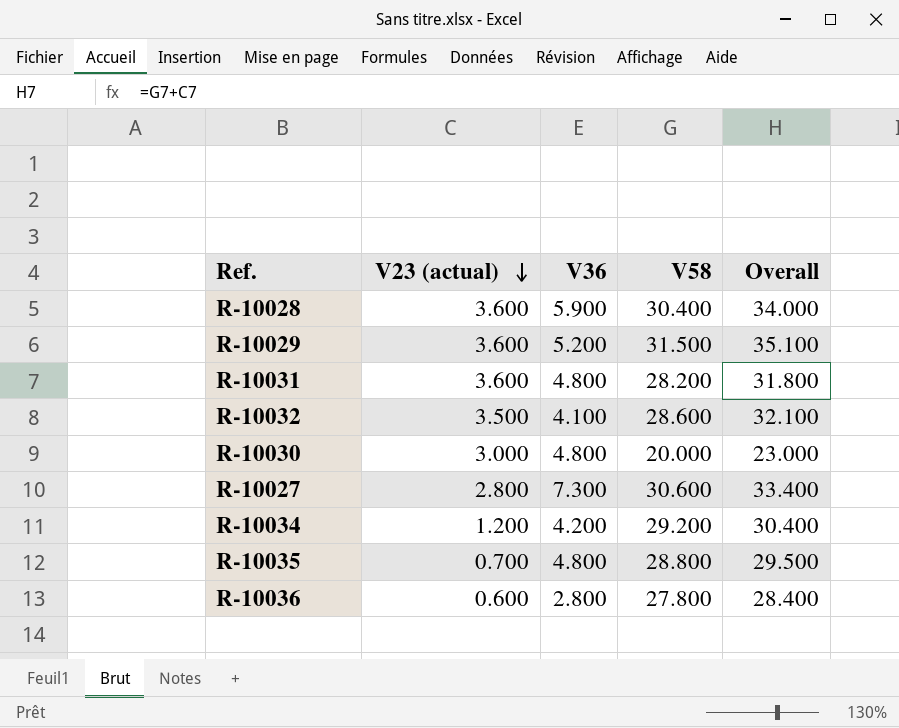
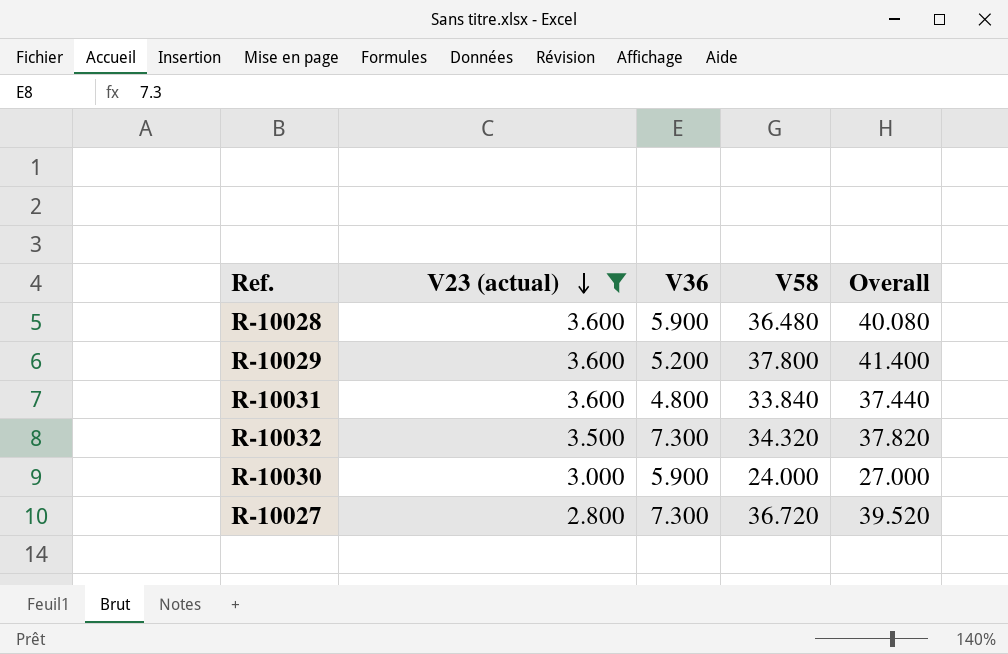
filter: none -> V23 (actual) >= 2.800
R-10028 | V58: 30.400 -> 36.480
R-10028 | Overall: 34.000 -> 40.080
R-10029 | V58: 31.500 -> 37.800
R-10029 | Overall: 35.100 -> 41.400
R-10031 | V58: 28.200 -> 33.840
R-10031 | Overall: 31.800 -> 37.440
R-10032 | V36: 4.100 -> 7.300
R-10032 | V58: 28.600 -> 34.320
R-10032 | Overall: 32.100 -> 37.820
R-10030 | V36: 4.800 -> 5.900
R-10030 | V58: 20.000 -> 24.000
R-10030 | Overall: 23.000 -> 27.000
R-10027 | V58: 30.600 -> 36.720
R-10027 | Overall: 33.400 -> 39.520

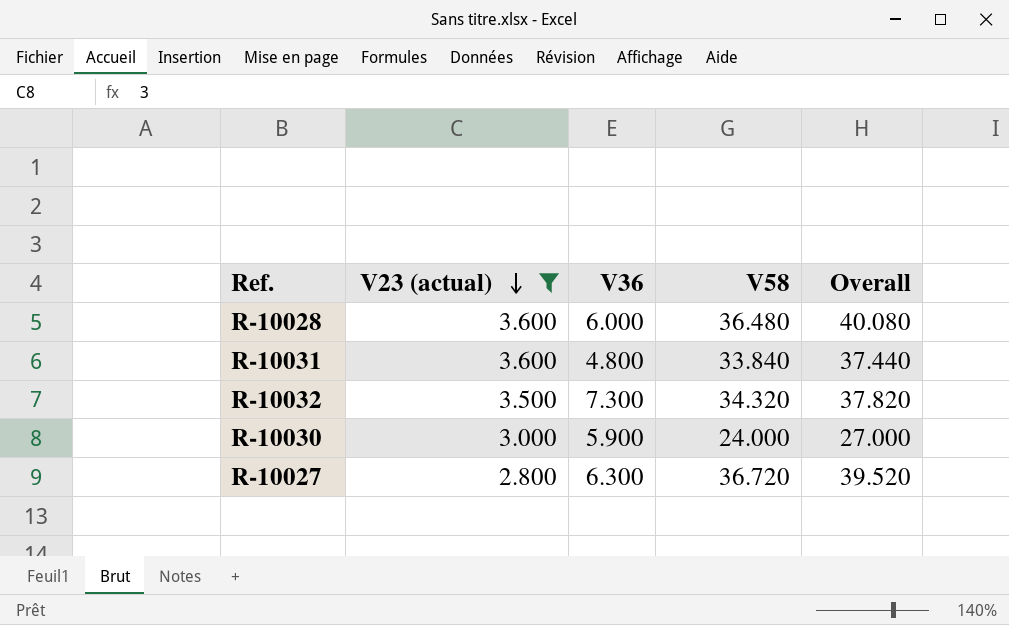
row R-10029: 3.600 | 5.200 | 37.800 | 41.400 -> none
R-10028 | V36: 5.900 -> 6.000
R-10027 | V36: 7.300 -> 6.300

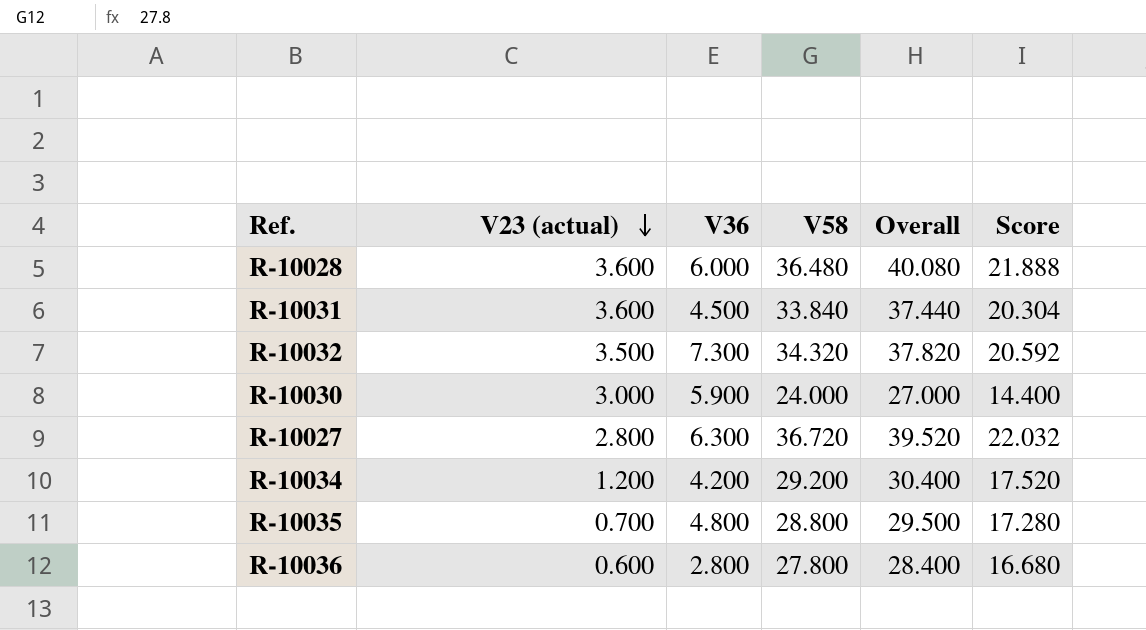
filter: V23 (actual) >= 2.800 -> none
column Score | formula: none -> [V58] * 0.6
R-10031 | V36: 4.800 -> 4.500

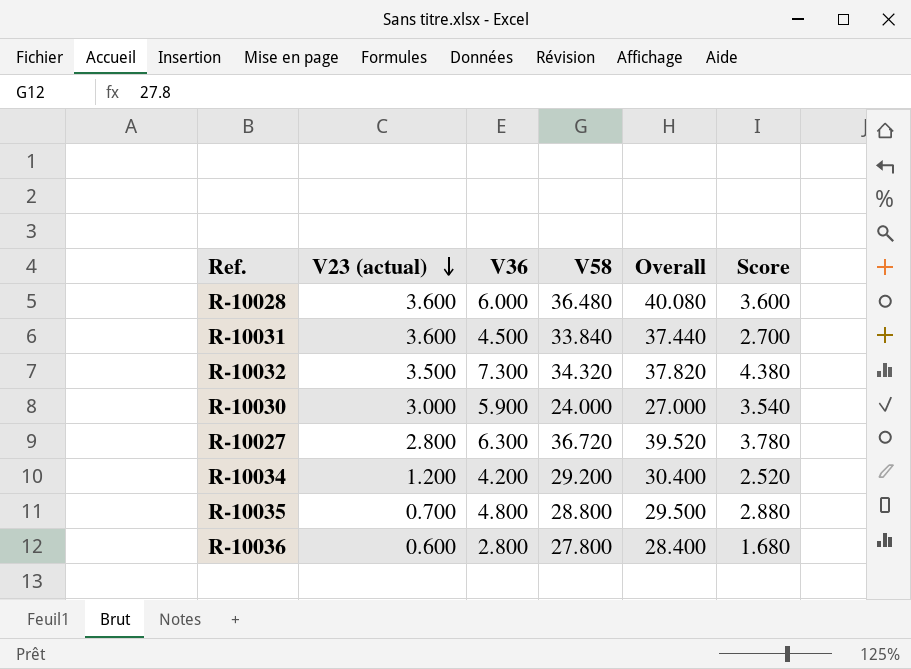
column Score | formula: [V58] * 0.6 -> [V36] * 0.6

